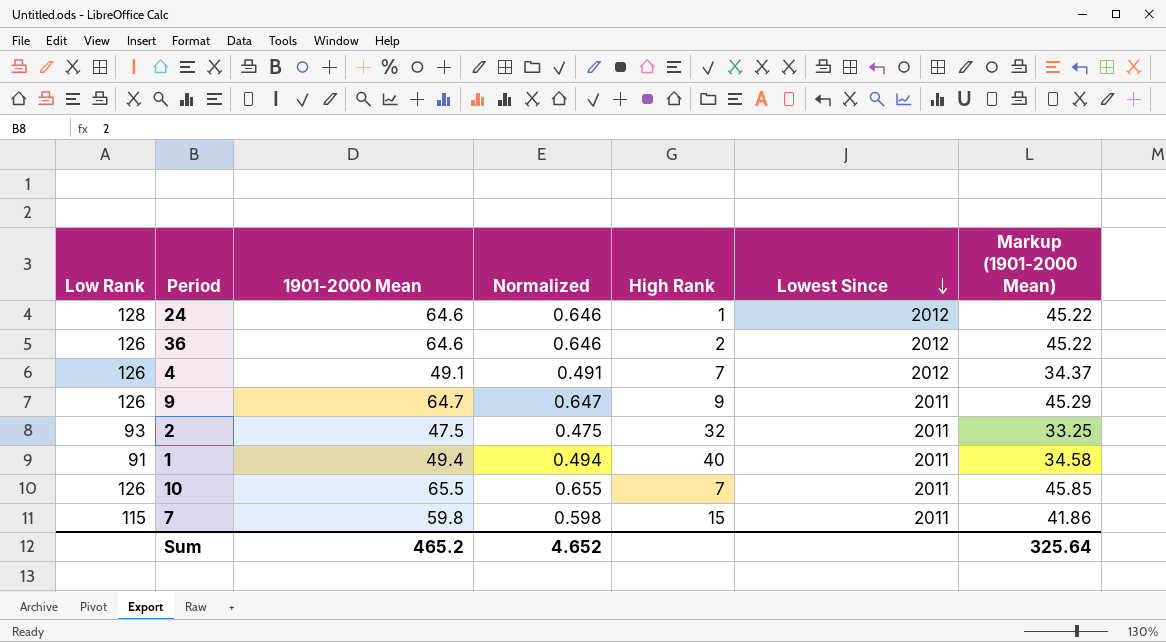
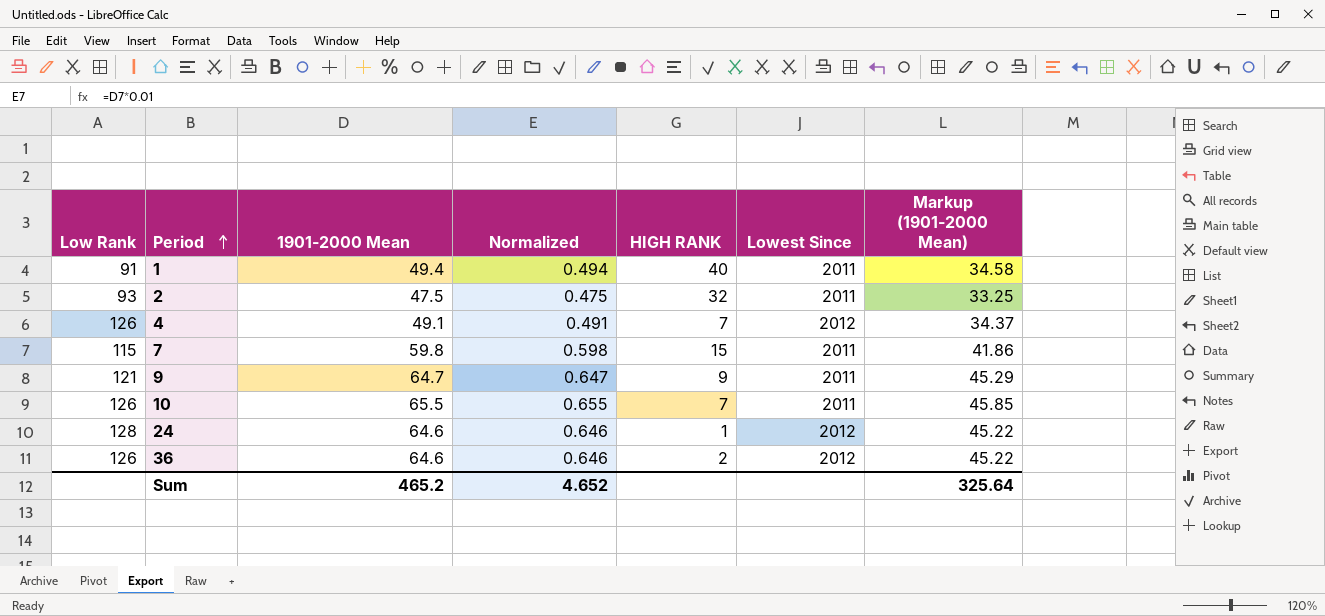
row order: Lowest Since descending -> Period ascending
column name: High Rank -> HIGH RANK
9 | Low Rank: 126 -> 121

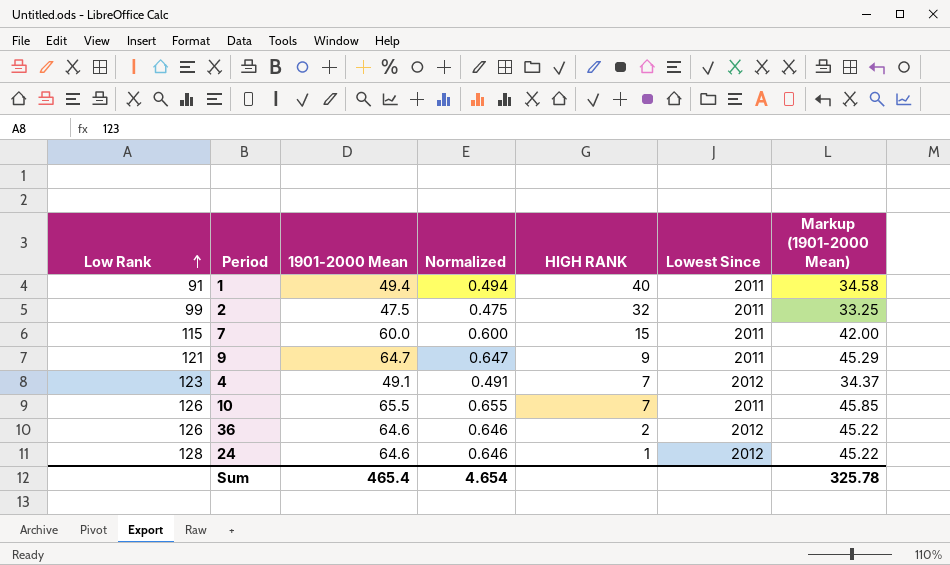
row order: Period ascending -> Low Rank ascending
2 | Low Rank: 93 -> 99
7 | 1901-2000 Mean: 59.8 -> 60.0
7 | Normalized: 0.598 -> 0.600
7 | Markup (1901-2000 Mean): 41.86 -> 42.00
4 | Low Rank: 126 -> 123
Sum | 1901-2000 Mean: 465.2 -> 465.4
Sum | Normalized: 4.652 -> 4.654
Sum | Markup (1901-2000 Mean): 325.64 -> 325.78

